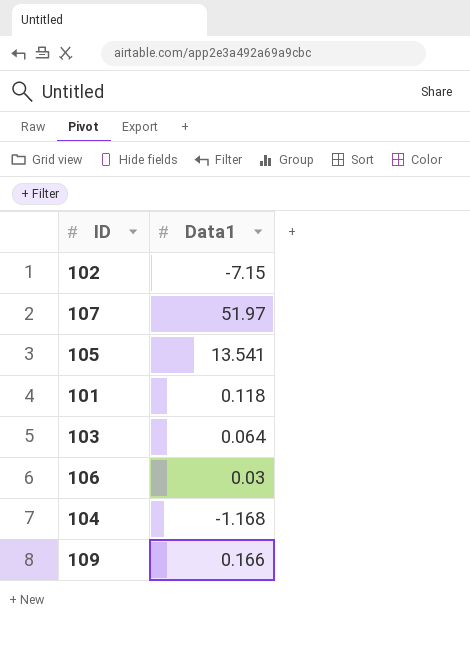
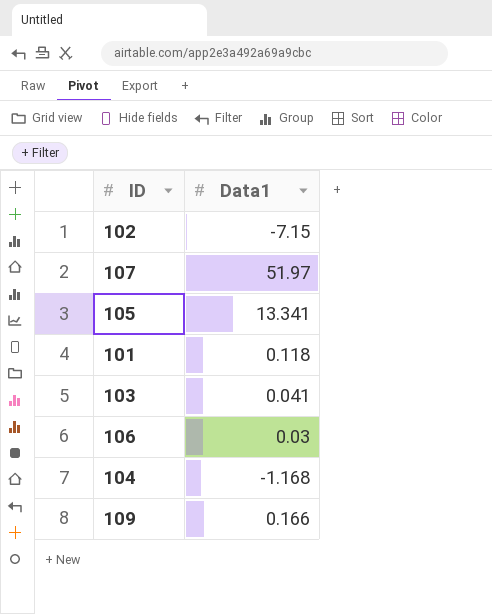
105 | Data1: 13.541 -> 13.341
103 | Data1: 0.064 -> 0.041

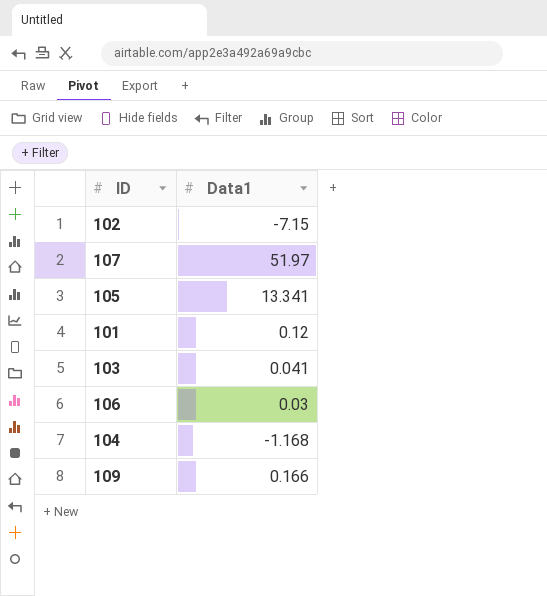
101 | Data1: 0.118 -> 0.12

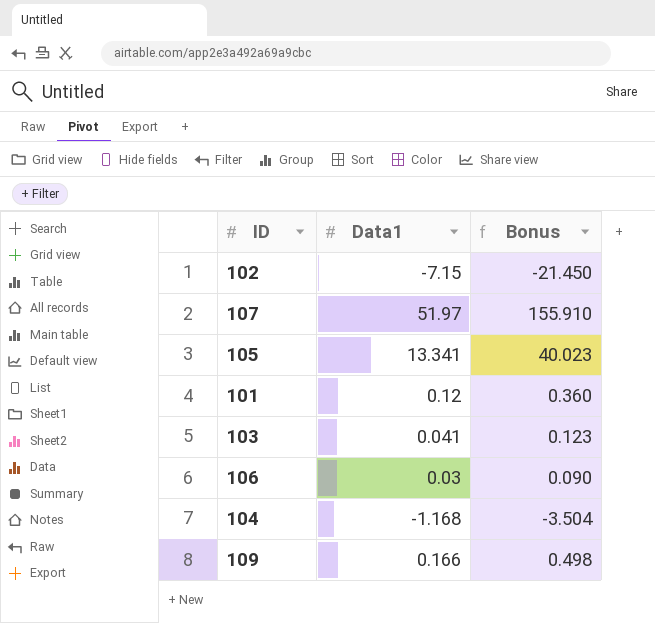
column Bonus | formula: none -> [Data1] * 3

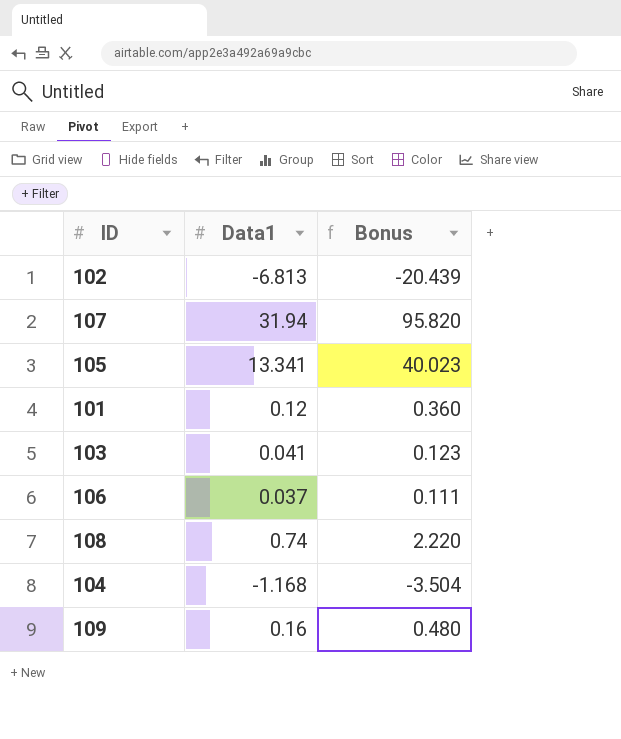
102 | Data1: -7.15 -> -6.813
102 | Bonus: -21.450 -> -20.439
107 | Data1: 51.97 -> 31.94
107 | Bonus: 155.910 -> 95.820
106 | Data1: 0.03 -> 0.037
106 | Bonus: 0.090 -> 0.111
row 108: none -> 0.74 | 2.220
109 | Data1: 0.166 -> 0.16
109 | Bonus: 0.498 -> 0.480

